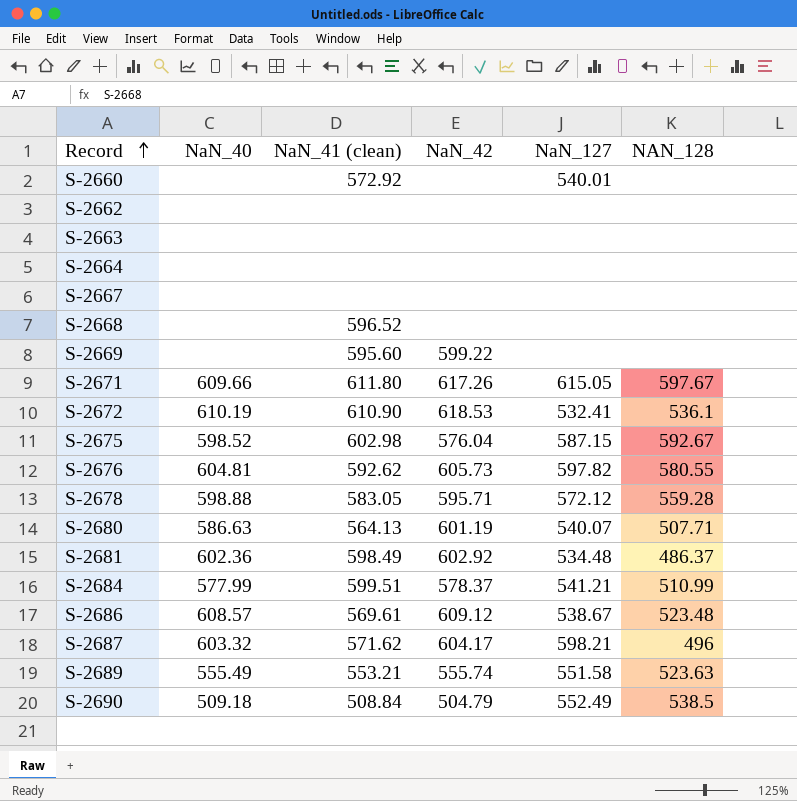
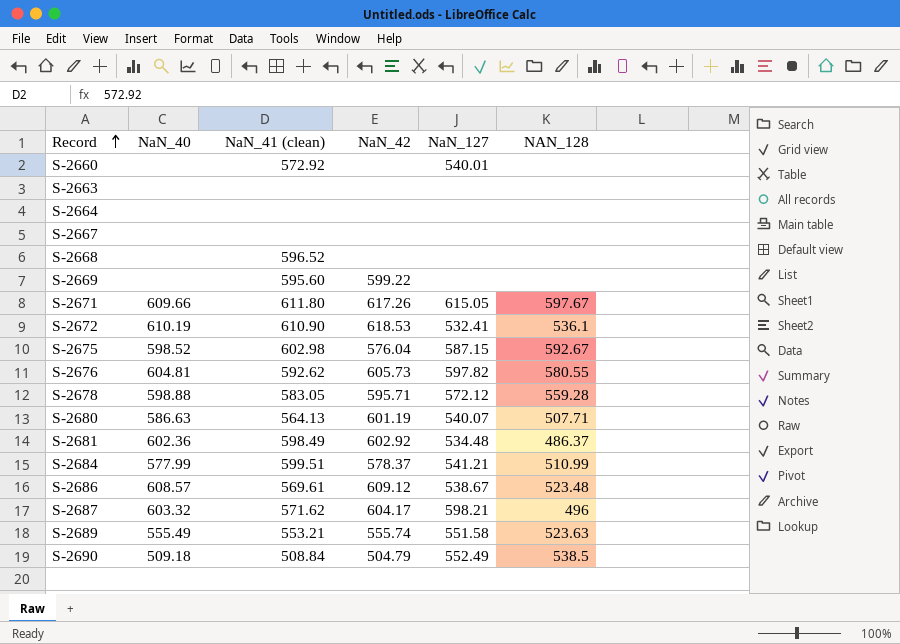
row S-2662: none | none | none | none | none -> none

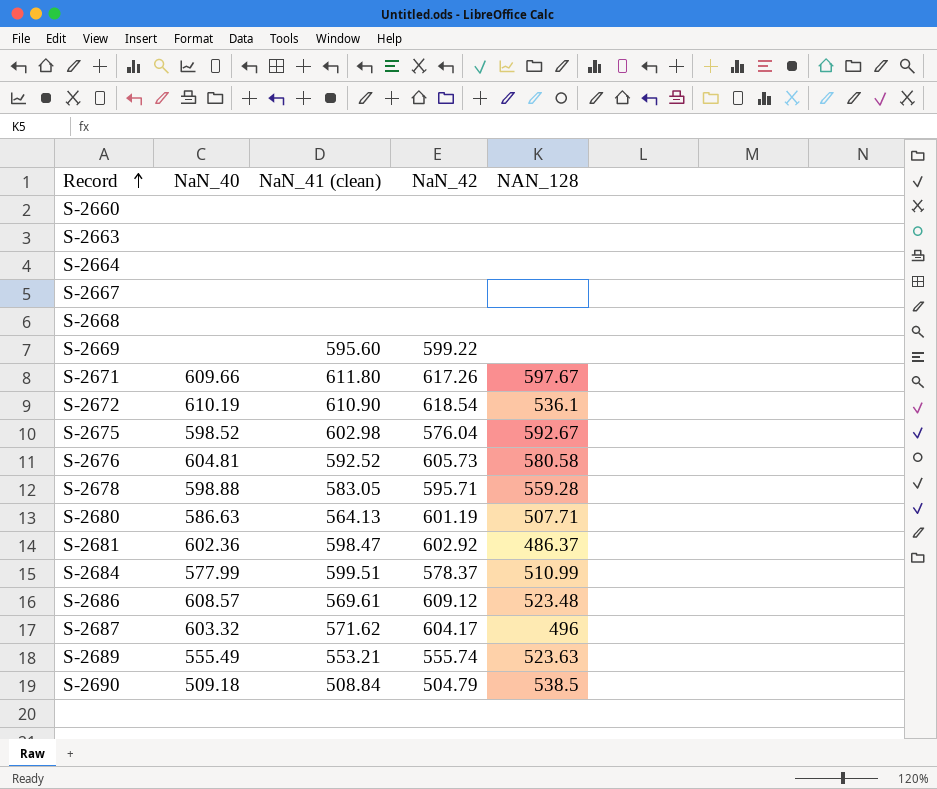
column NaN_127 | position: 5 -> none
S-2660 | NaN_41 (clean): 572.92 -> none
S-2668 | NaN_41 (clean): 596.52 -> none
S-2672 | NaN_42: 618.53 -> 618.54
S-2676 | NaN_41 (clean): 592.62 -> 592.52
S-2676 | NAN_128: 580.55 -> 580.58
S-2681 | NaN_41 (clean): 598.49 -> 598.47

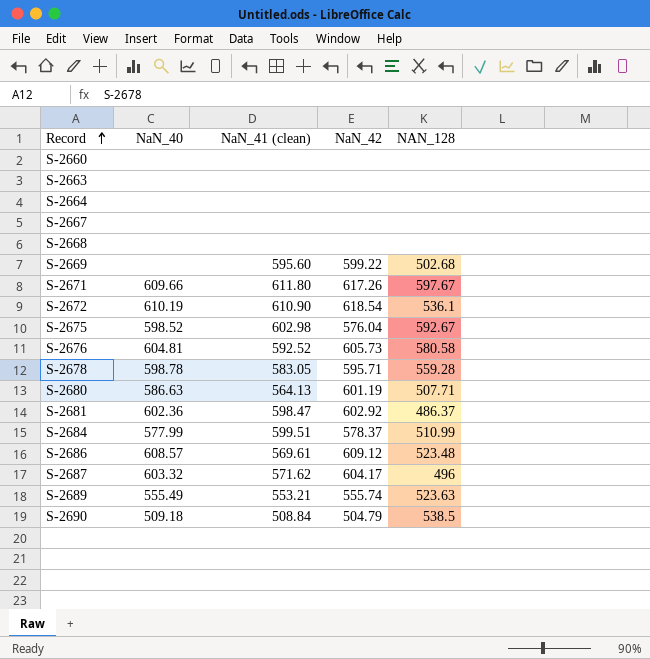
S-2669 | NAN_128: none -> 502.68
S-2678 | NaN_40: 598.88 -> 598.78

